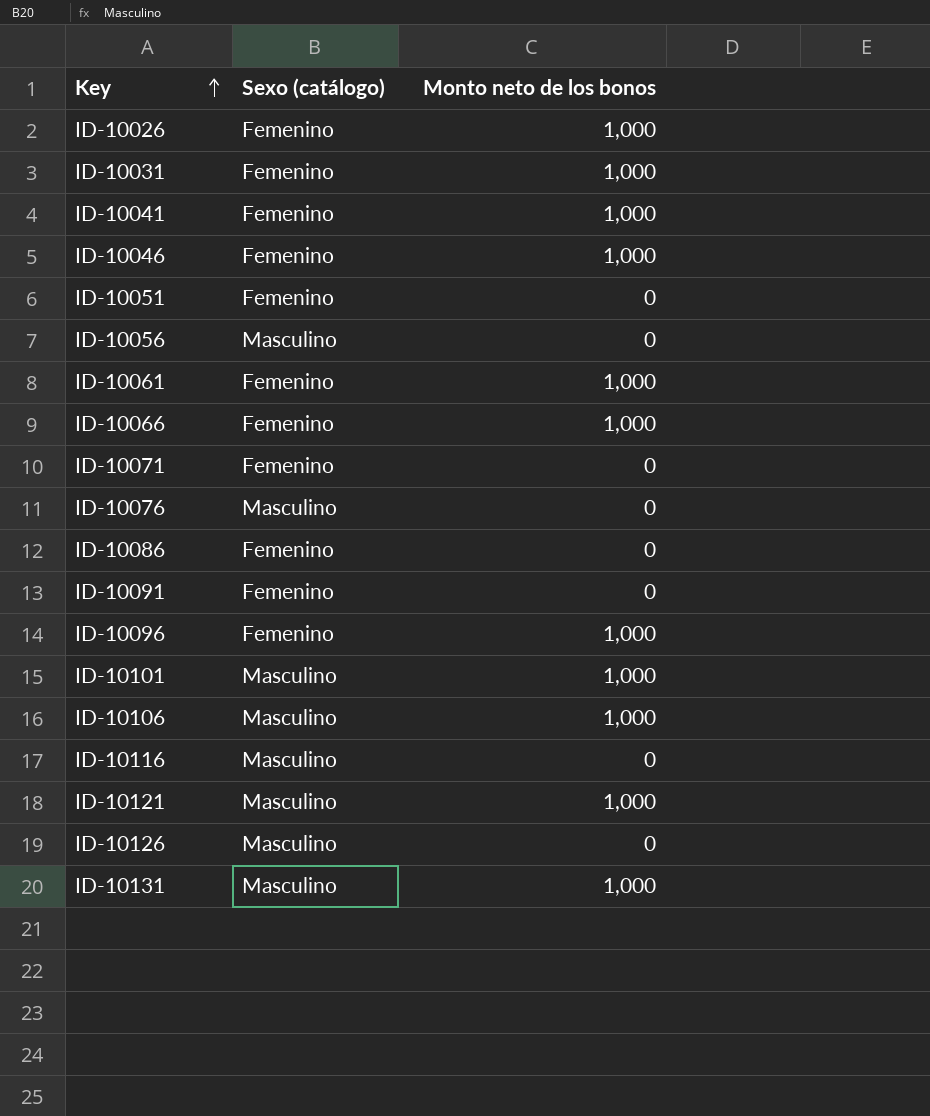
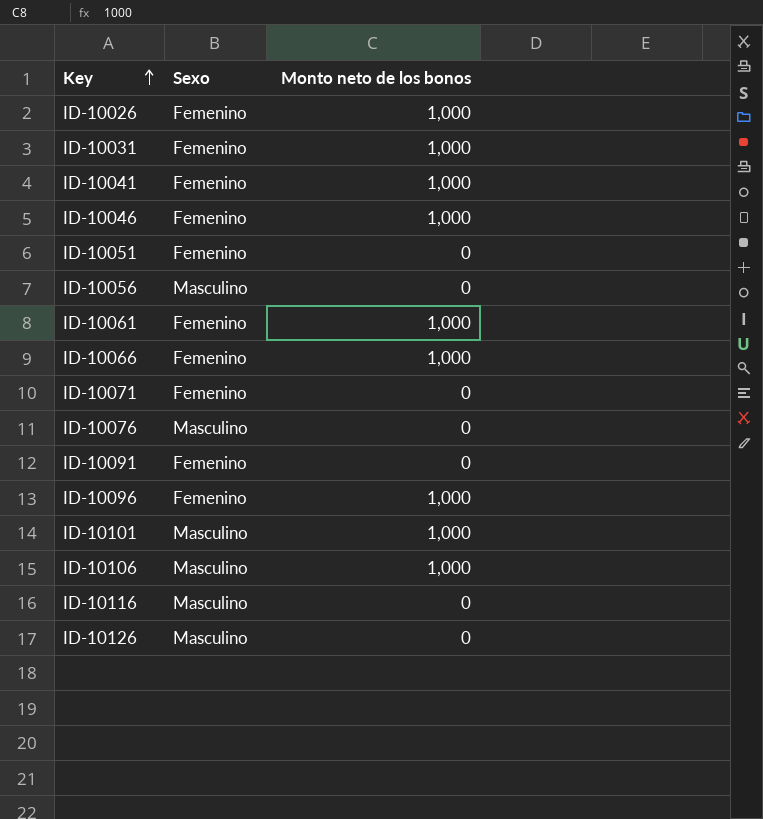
column name: Sexo (catálogo) -> Sexo
row ID-10086: Femenino | 0 -> none
row ID-10121: Masculino | 1,000 -> none
row ID-10131: Masculino | 1,000 -> none

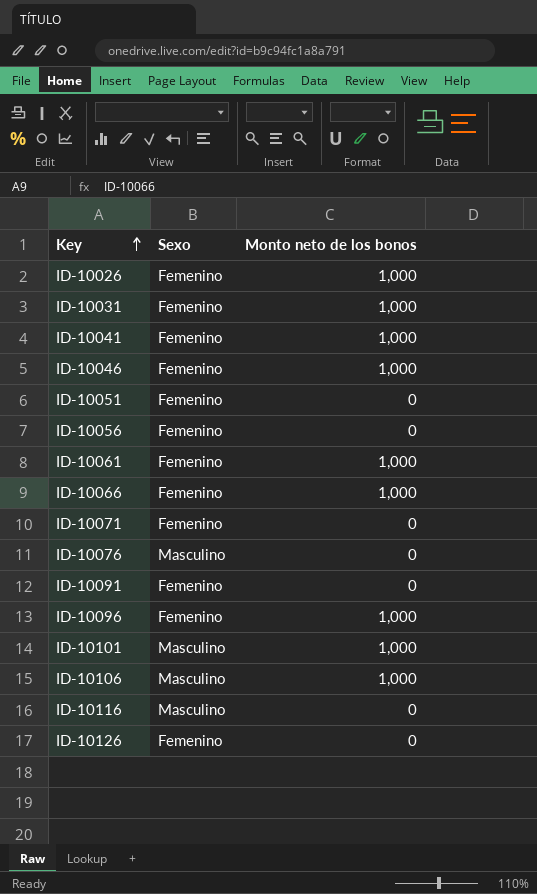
ID-10056 | Sexo: Masculino -> Femenino
ID-10126 | Sexo: Masculino -> Femenino

